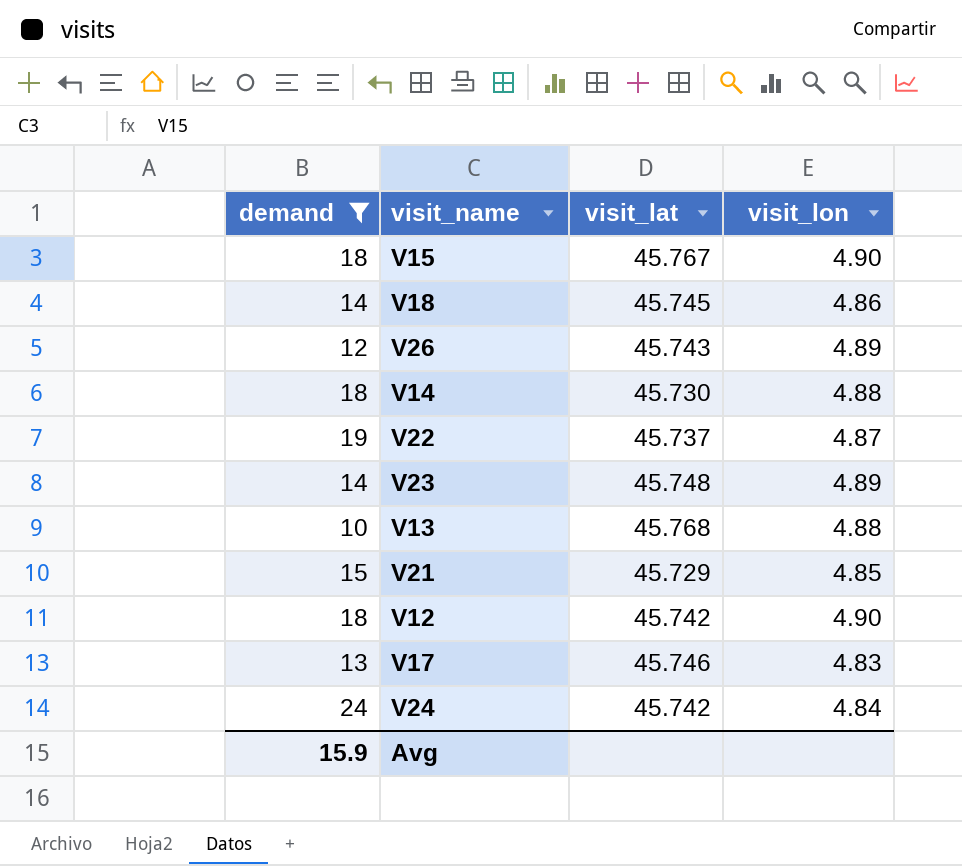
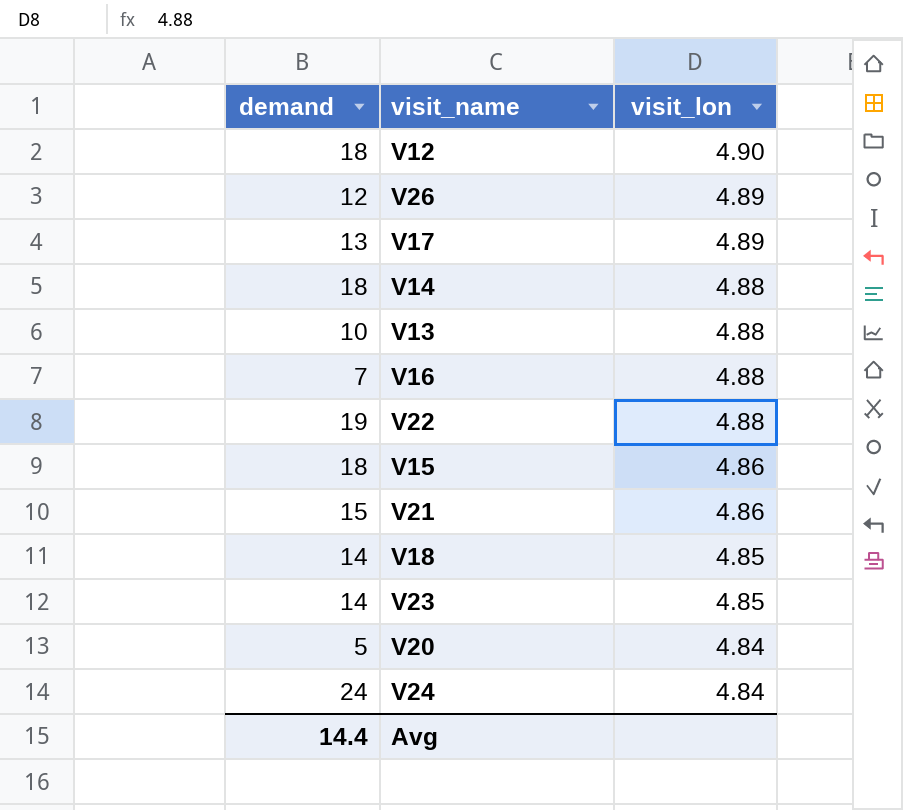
filter: demand >= 10 -> none
row order: none -> visit_lon descending
column visit_lat | position: 3 -> none
V17 | visit_lon: 4.83 -> 4.89
V22 | visit_lon: 4.87 -> 4.88
V15 | visit_lon: 4.90 -> 4.86
V21 | visit_lon: 4.85 -> 4.86
V18 | visit_lon: 4.86 -> 4.85
V23 | visit_lon: 4.89 -> 4.85
Avg | demand: 15.9 -> 14.4

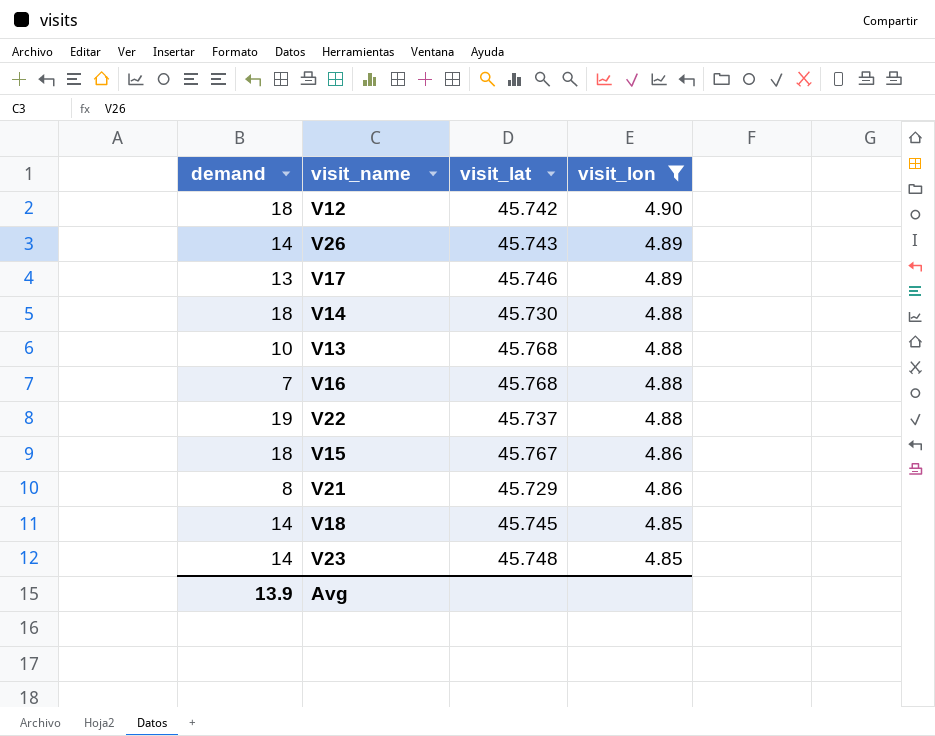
filter: none -> visit_lon != 4.84
column visit_lat | position: none -> 3
V26 | demand: 12 -> 14
V21 | demand: 15 -> 8
Avg | demand: 14.4 -> 13.9

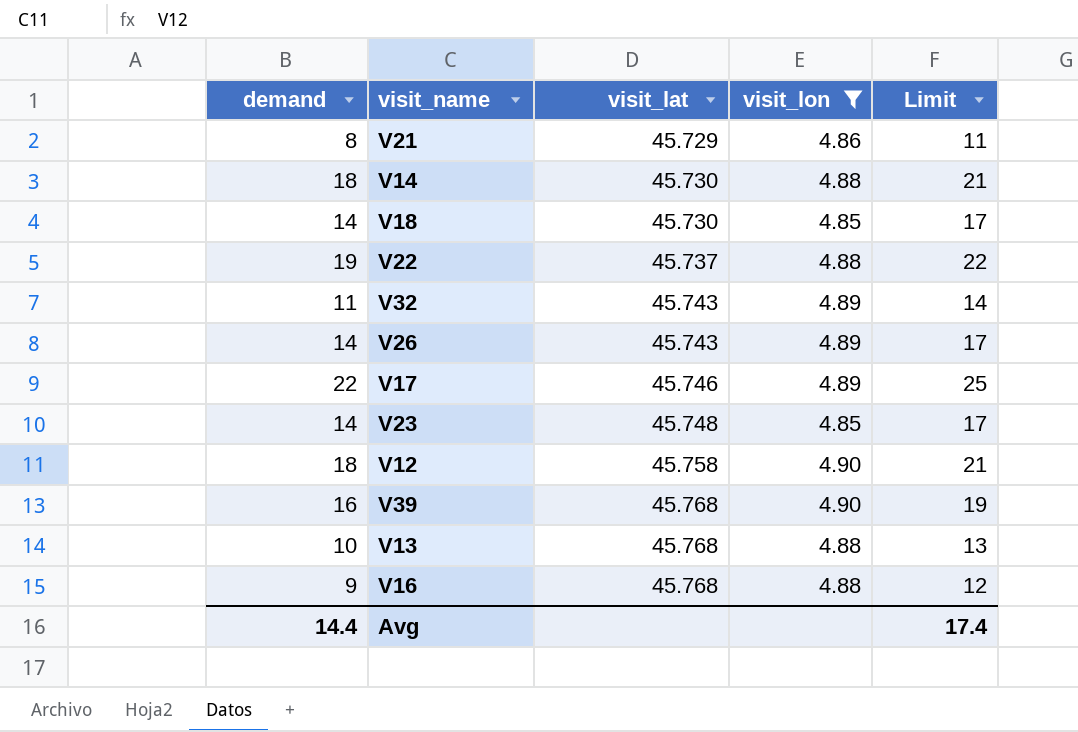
row order: visit_lon descending -> visit_lat ascending
column Limit | formula: none -> [demand] + 3
row V15: 18 | 45.767 | 4.86 -> none
V18 | visit_lat: 45.745 -> 45.730
row V32: none -> 11 | 45.743 | 4.89 | 14
V17 | demand: 13 -> 22
V12 | visit_lat: 45.742 -> 45.758
row V39: none -> 16 | 45.768 | 4.90 | 19
V16 | demand: 7 -> 9
Avg | demand: 13.9 -> 14.4

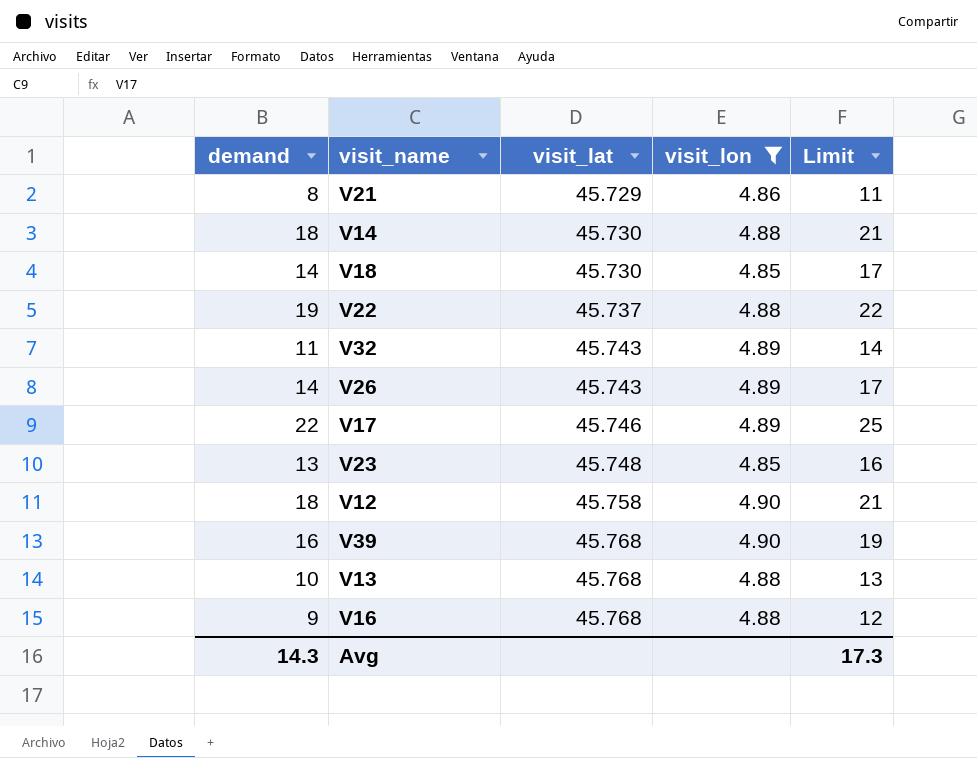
V23 | demand: 14 -> 13
V23 | Limit: 17 -> 16
Avg | demand: 14.4 -> 14.3
Avg | Limit: 17.4 -> 17.3

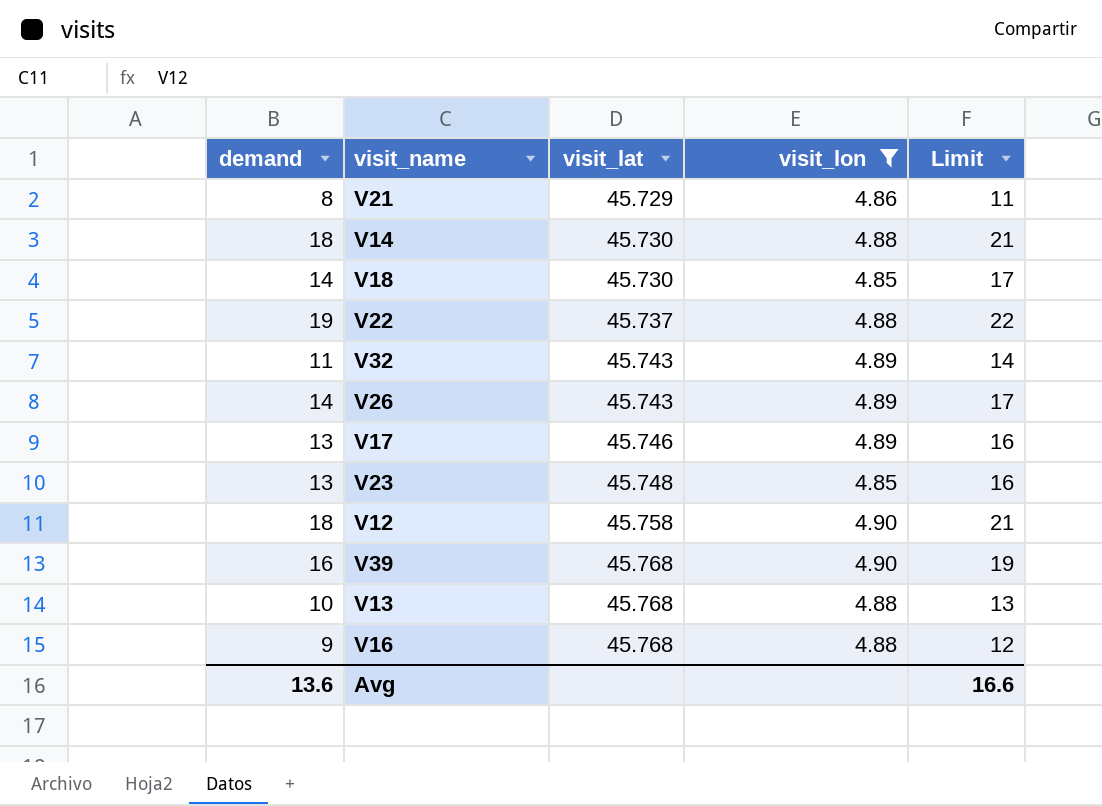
V17 | demand: 22 -> 13
V17 | Limit: 25 -> 16
Avg | demand: 14.3 -> 13.6
Avg | Limit: 17.3 -> 16.6

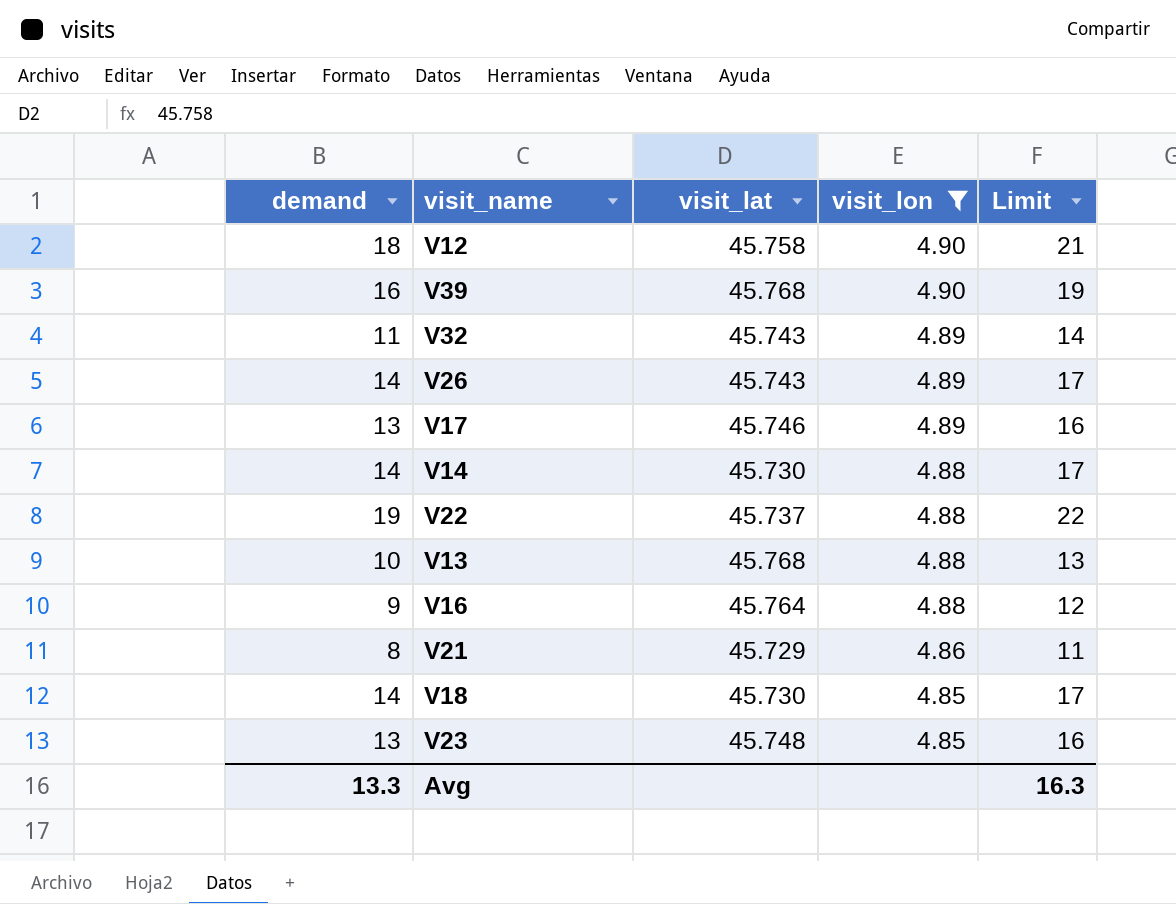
row order: visit_lat ascending -> visit_lon descending
V14 | demand: 18 -> 14
V14 | Limit: 21 -> 17
V16 | visit_lat: 45.768 -> 45.764
Avg | demand: 13.6 -> 13.3
Avg | Limit: 16.6 -> 16.3

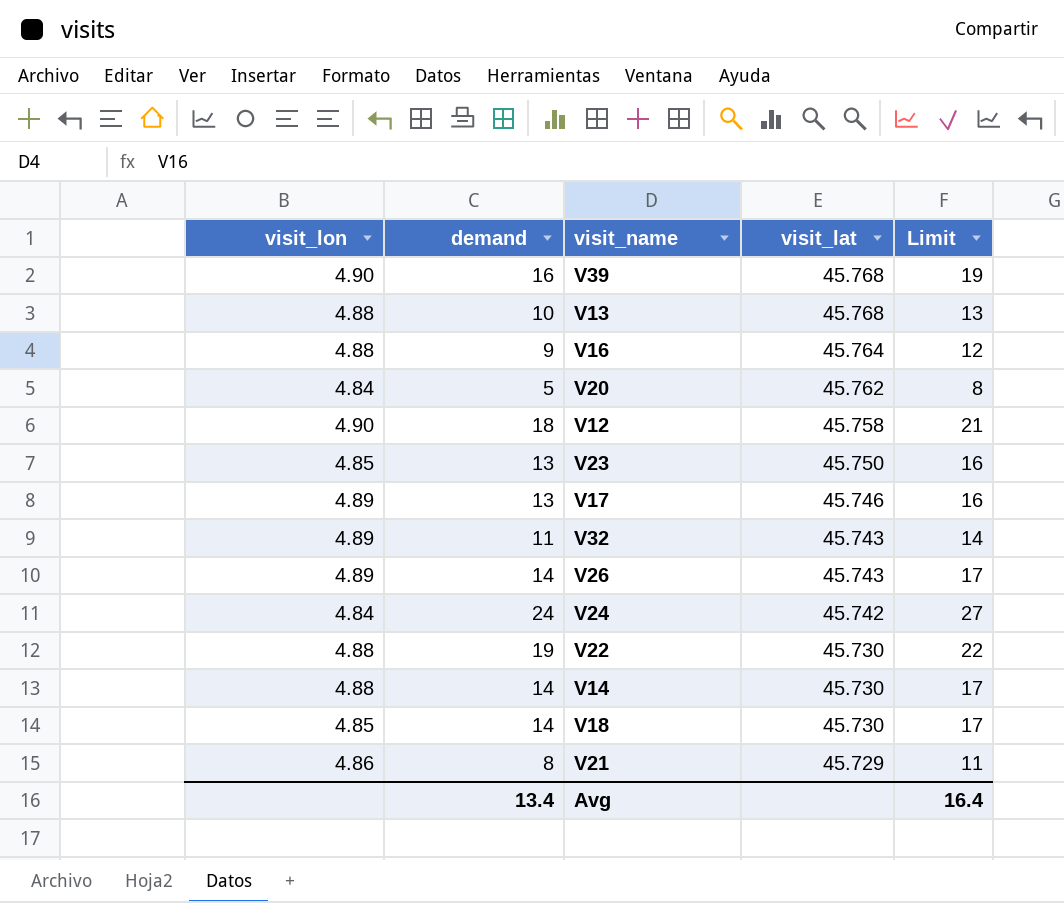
filter: visit_lon != 4.84 -> none
row order: visit_lon descending -> visit_lat descending
column visit_lon | position: 4 -> 1
V23 | visit_lat: 45.748 -> 45.750
V22 | visit_lat: 45.737 -> 45.730
Avg | demand: 13.3 -> 13.4
Avg | Limit: 16.3 -> 16.4

